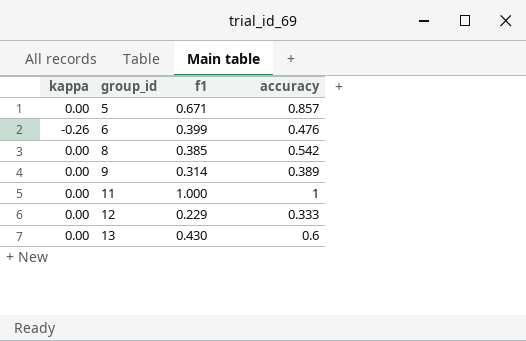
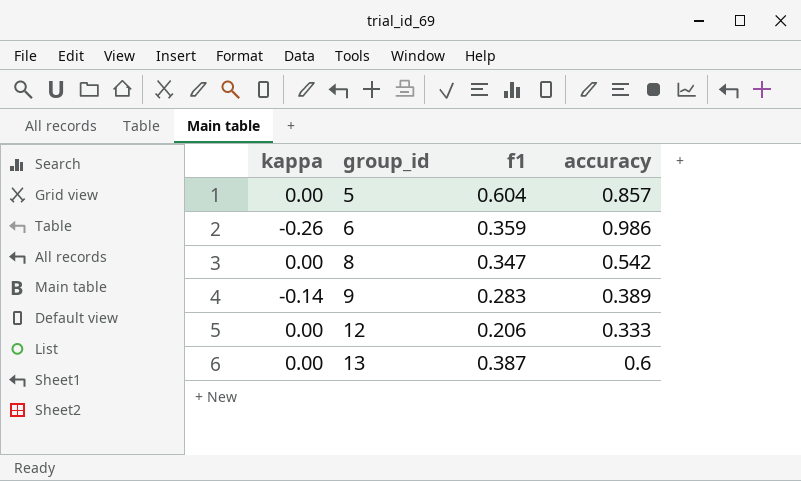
row 11: 0.00 | 1.000 | 1 -> none
5 | f1: 0.671 -> 0.604
6 | f1: 0.399 -> 0.359
6 | accuracy: 0.476 -> 0.986
8 | f1: 0.385 -> 0.347
9 | kappa: 0.00 -> -0.14
9 | f1: 0.314 -> 0.283
12 | f1: 0.229 -> 0.206
13 | f1: 0.430 -> 0.387

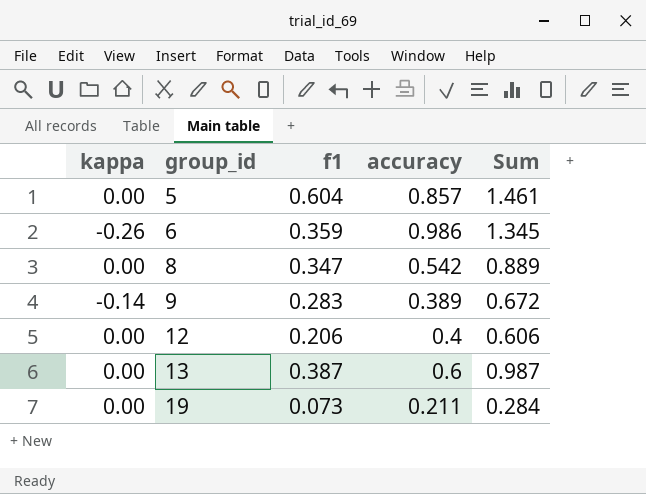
column Sum | formula: none -> [f1] + [accuracy]
12 | accuracy: 0.333 -> 0.4
row 19: none -> 0.00 | 0.073 | 0.211 | 0.284

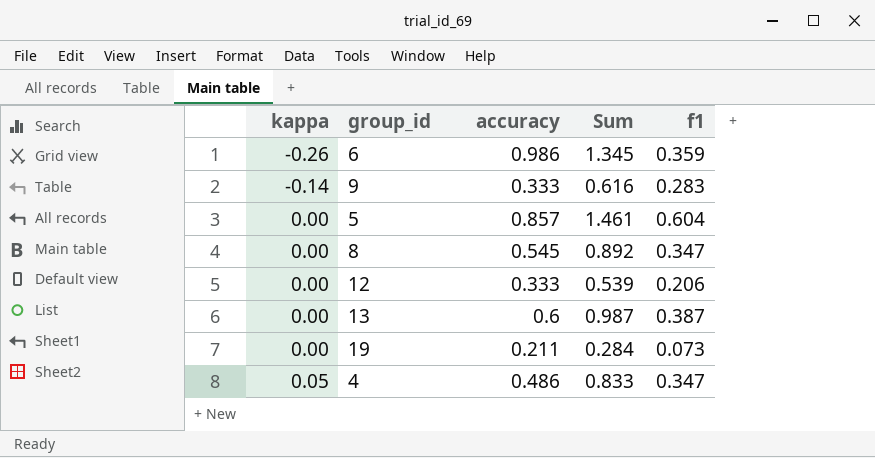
row order: group_id ascending -> kappa ascending
column f1 | position: 3 -> 5
9 | accuracy: 0.389 -> 0.333
9 | Sum: 0.672 -> 0.616
8 | accuracy: 0.542 -> 0.545
8 | Sum: 0.889 -> 0.892
12 | accuracy: 0.4 -> 0.333
12 | Sum: 0.606 -> 0.539
row 4: none -> 0.05 | 0.486 | 0.833 | 0.347

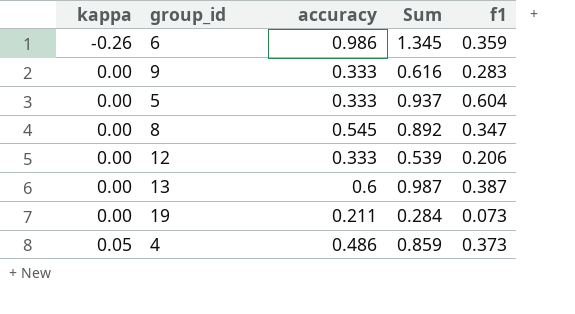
9 | kappa: -0.14 -> 0.00
5 | accuracy: 0.857 -> 0.333
5 | Sum: 1.461 -> 0.937
4 | Sum: 0.833 -> 0.859
4 | f1: 0.347 -> 0.373

